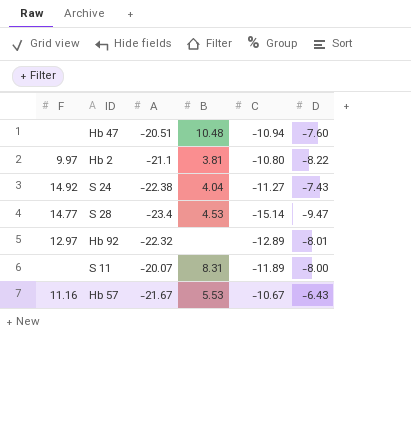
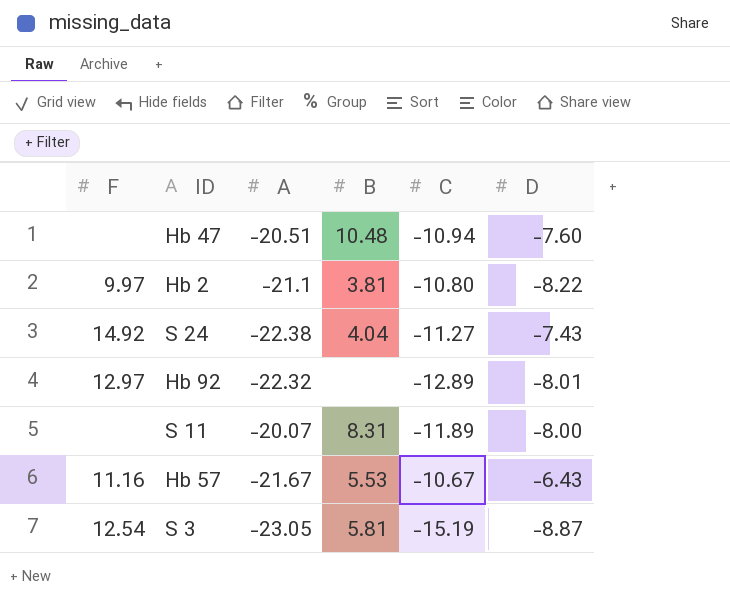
row S 28: 14.77 | -23.4 | 4.53 | -15.14 | -9.47 -> none
row S 3: none -> 12.54 | -23.05 | 5.81 | -15.19 | -8.87

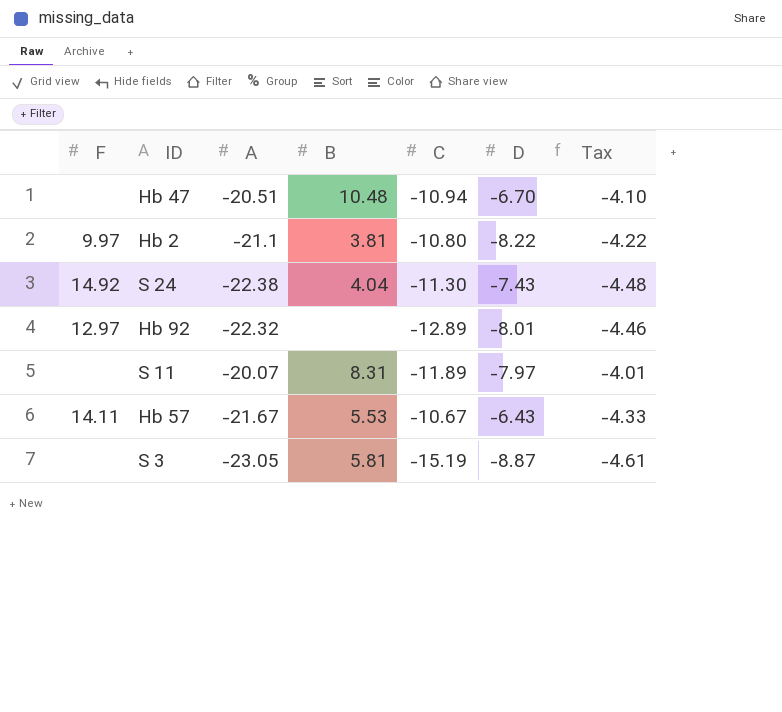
column Tax | formula: none -> [A] * 0.2
Hb 47 | D: -7.60 -> -6.70
S 24 | C: -11.27 -> -11.30
S 11 | D: -8.00 -> -7.97
Hb 57 | F: 11.16 -> 14.11
S 3 | F: 12.54 -> none

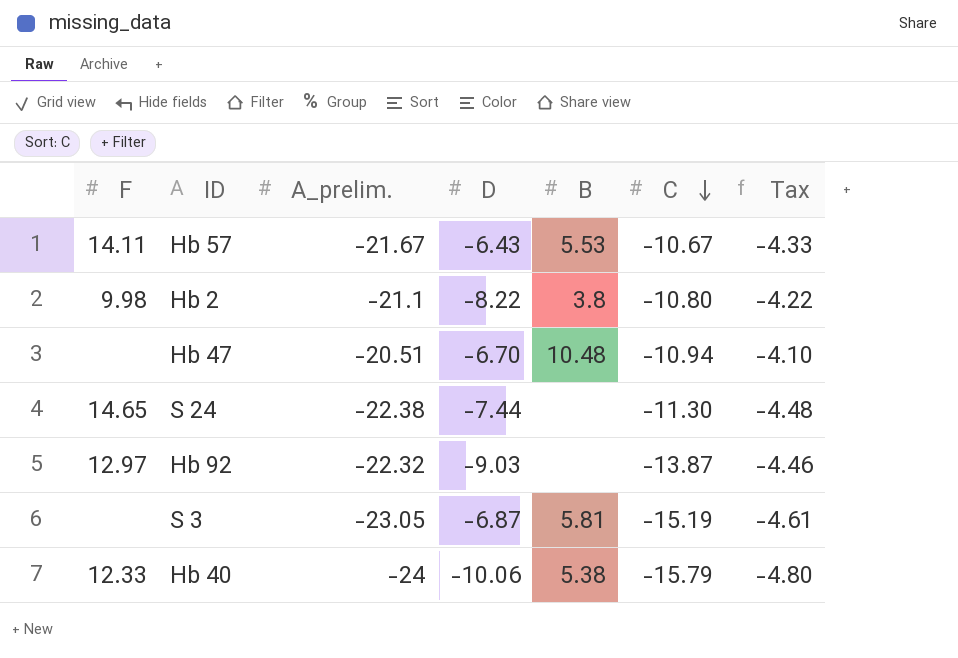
row order: none -> C descending
column name: A -> A_prelim.
column D | position: 6 -> 4
row S 11: none | -20.07 | 8.31 | -11.89 | -7.97 | -4.01 -> none
Hb 2 | F: 9.97 -> 9.98
Hb 2 | B: 3.81 -> 3.8
S 24 | F: 14.92 -> 14.65
S 24 | D: -7.43 -> -7.44
S 24 | B: 4.04 -> none
Hb 92 | D: -8.01 -> -9.03
Hb 92 | C: -12.89 -> -13.87
S 3 | D: -8.87 -> -6.87
row Hb 40: none -> 12.33 | -24 | -10.06 | 5.38 | -15.79 | -4.80

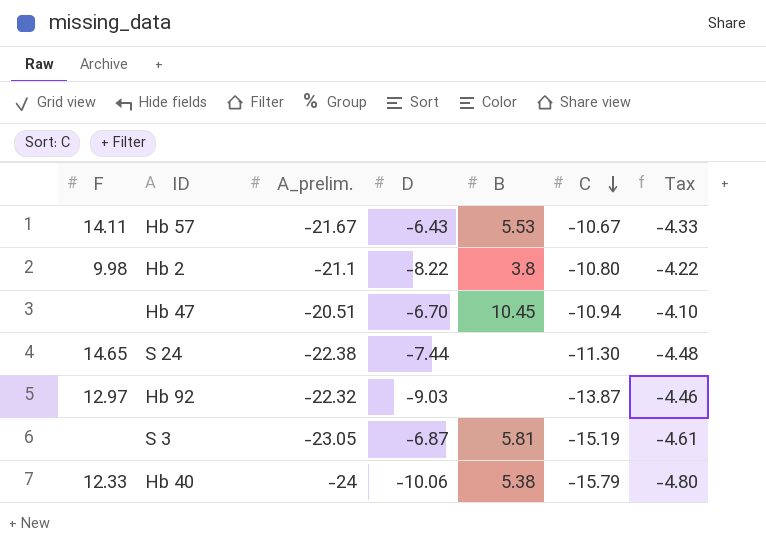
Hb 47 | B: 10.48 -> 10.45

